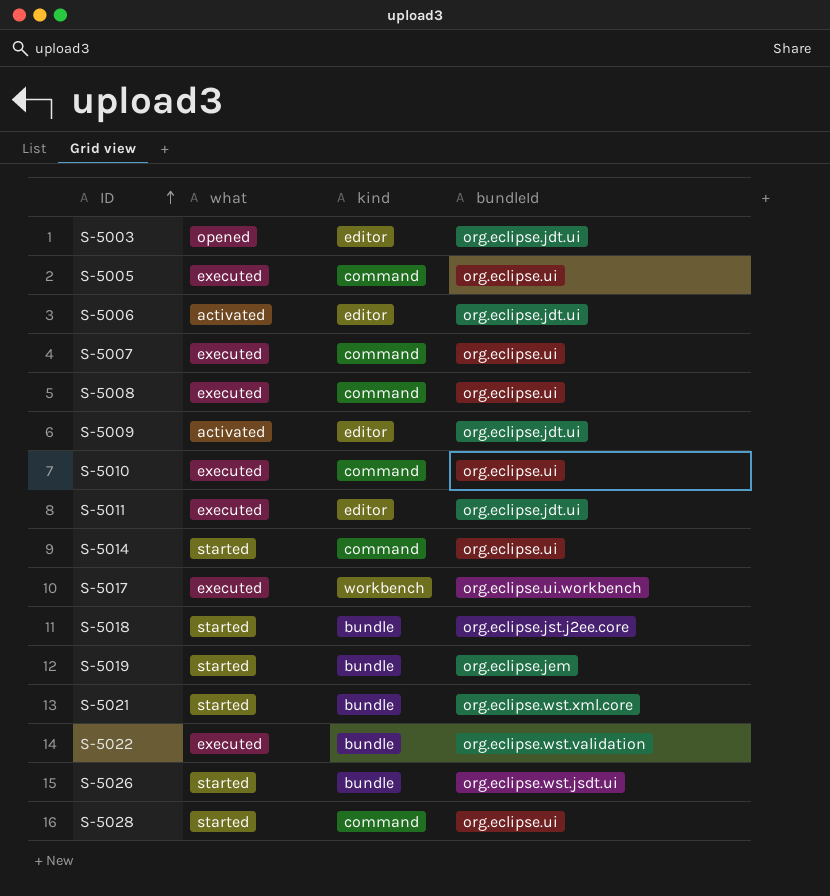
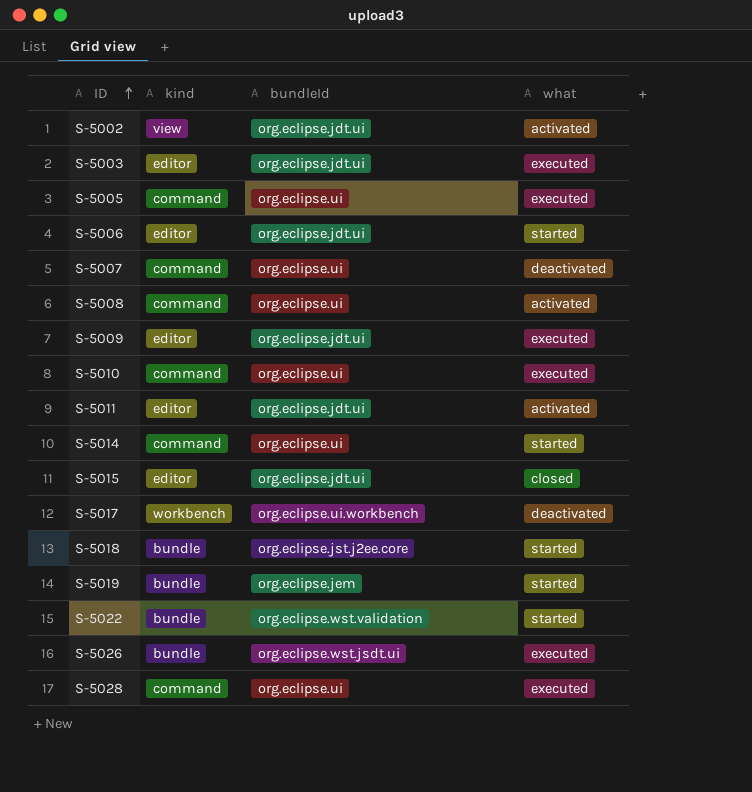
column what | position: 2 -> 4
row S-5021: started | bundle | org.eclipse.wst.xml.core -> none
row S-5002: none -> view | org.eclipse.jdt.ui | activated
S-5003 | what: opened -> executed
S-5006 | what: activated -> started
S-5007 | what: executed -> deactivated
S-5008 | what: executed -> activated
S-5009 | what: activated -> executed
S-5011 | what: executed -> activated
row S-5015: none -> editor | org.eclipse.jdt.ui | closed
S-5017 | what: executed -> deactivated
S-5022 | what: executed -> started
S-5026 | what: started -> executed
S-5028 | what: started -> executed

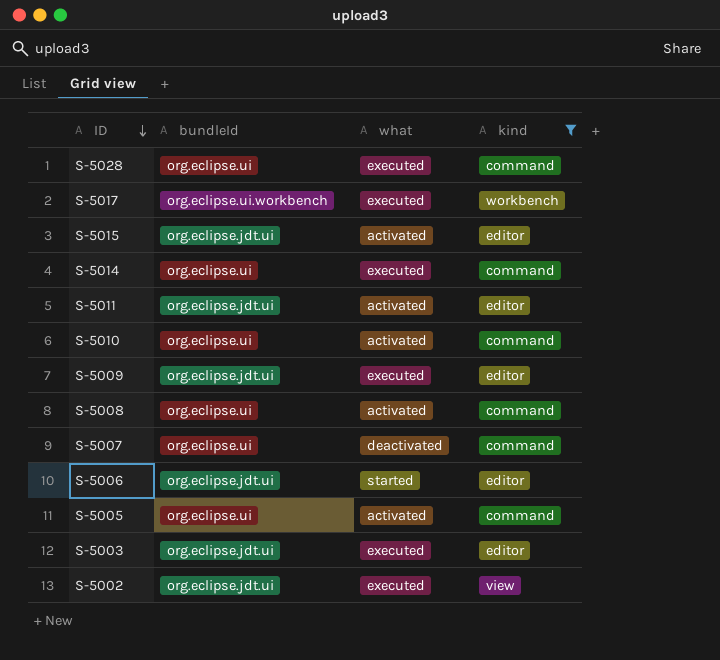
filter: none -> kind != bundle
row order: ID ascending -> ID descending
column kind | position: 2 -> 4
S-5017 | what: deactivated -> executed
S-5015 | what: closed -> activated
S-5014 | what: started -> executed
S-5010 | what: executed -> activated
S-5005 | what: executed -> activated
S-5002 | what: activated -> executed

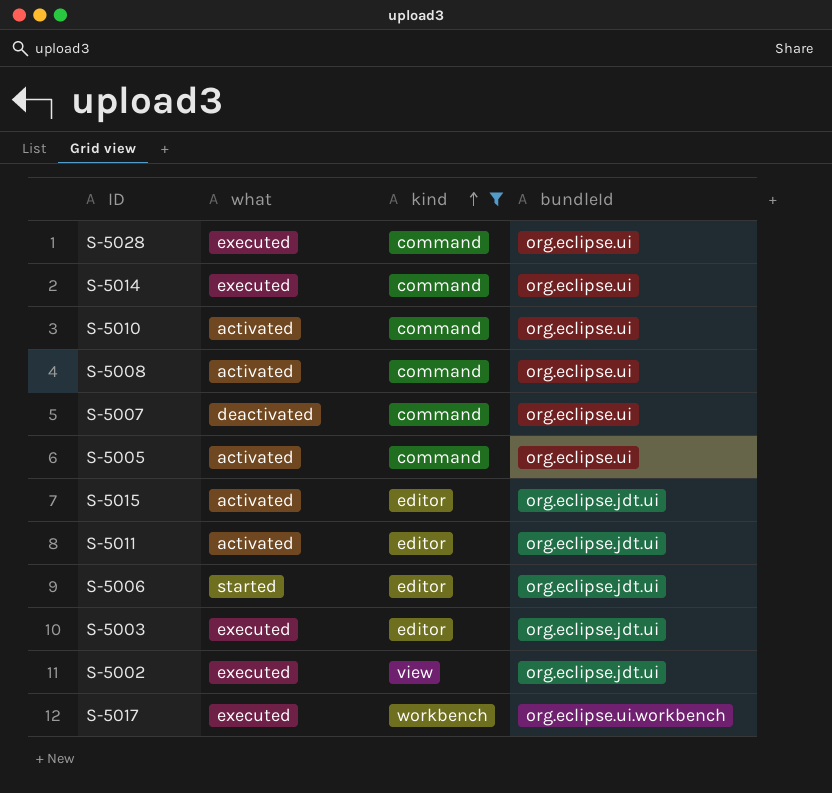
row order: ID descending -> kind ascending
column bundleId | position: 2 -> 4
row S-5009: org.eclipse.jdt.ui | executed | editor -> none

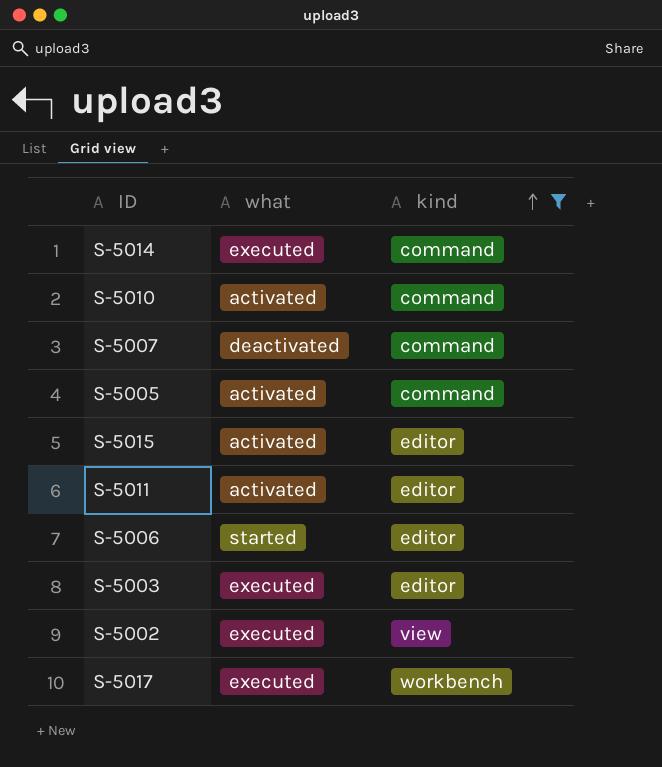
column bundleId | position: 4 -> none
row S-5028: executed | command | org.eclipse.ui -> none
row S-5008: activated | command | org.eclipse.ui -> none

